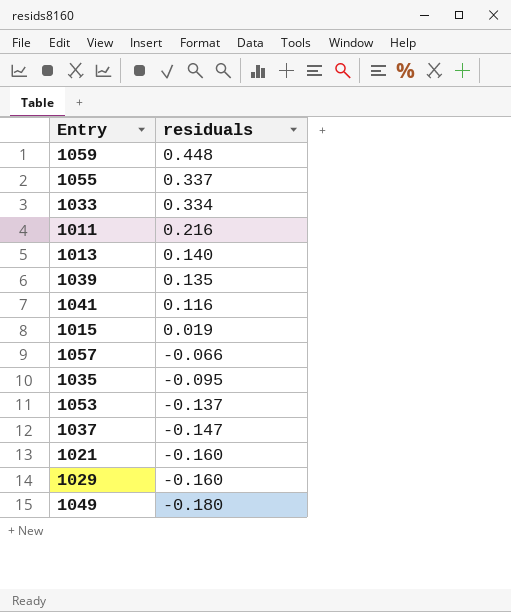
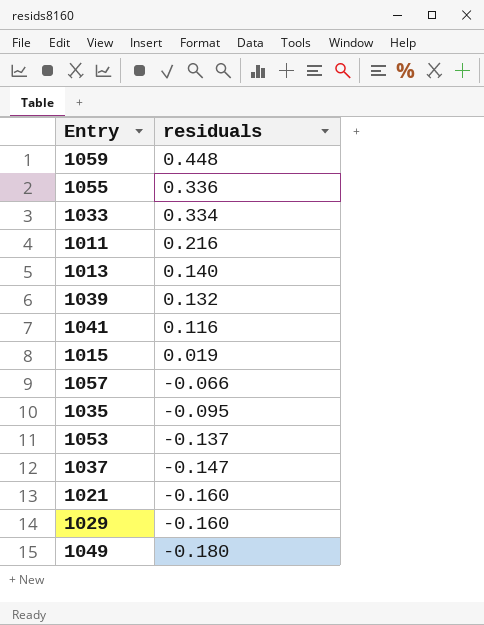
1055 | residuals: 0.337 -> 0.336
1039 | residuals: 0.135 -> 0.132

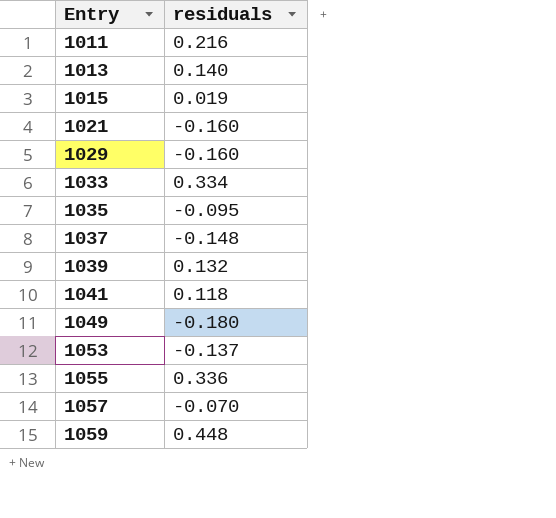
row order: residuals descending -> Entry ascending
1037 | residuals: -0.147 -> -0.148
1041 | residuals: 0.116 -> 0.118
1057 | residuals: -0.066 -> -0.070

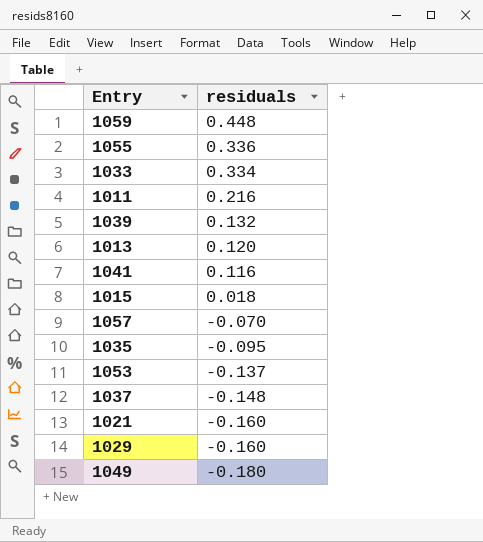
row order: Entry ascending -> residuals descending
1013 | residuals: 0.140 -> 0.120
1041 | residuals: 0.118 -> 0.116
1015 | residuals: 0.019 -> 0.018

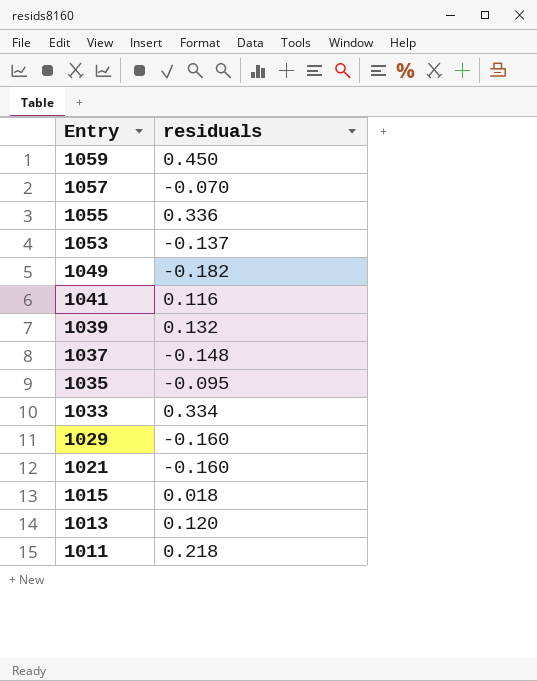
row order: residuals descending -> Entry descending
1059 | residuals: 0.448 -> 0.450
1049 | residuals: -0.180 -> -0.182
1011 | residuals: 0.216 -> 0.218

